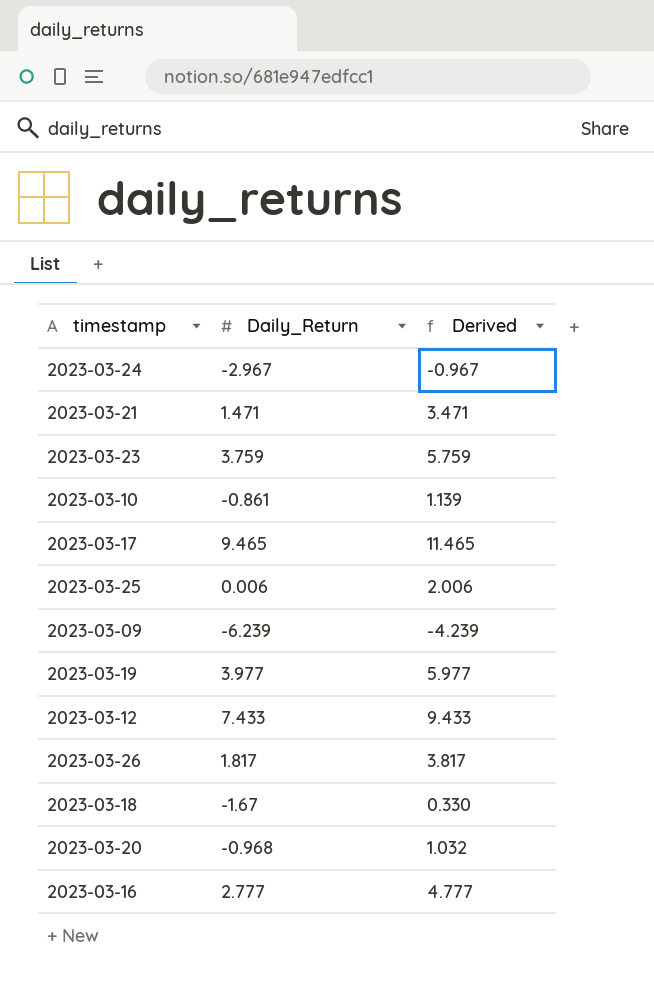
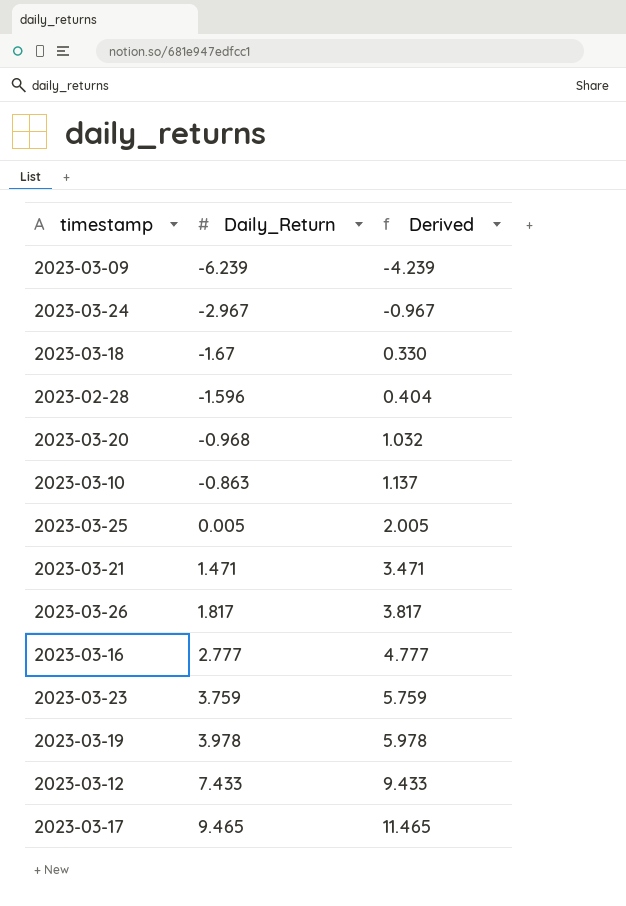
row order: none -> Daily_Return ascending
row 2023-02-28: none -> -1.596 | 0.404
2023-03-10 | Daily_Return: -0.861 -> -0.863
2023-03-10 | Derived: 1.139 -> 1.137
2023-03-25 | Daily_Return: 0.006 -> 0.005
2023-03-25 | Derived: 2.006 -> 2.005
2023-03-19 | Daily_Return: 3.977 -> 3.978
2023-03-19 | Derived: 5.977 -> 5.978

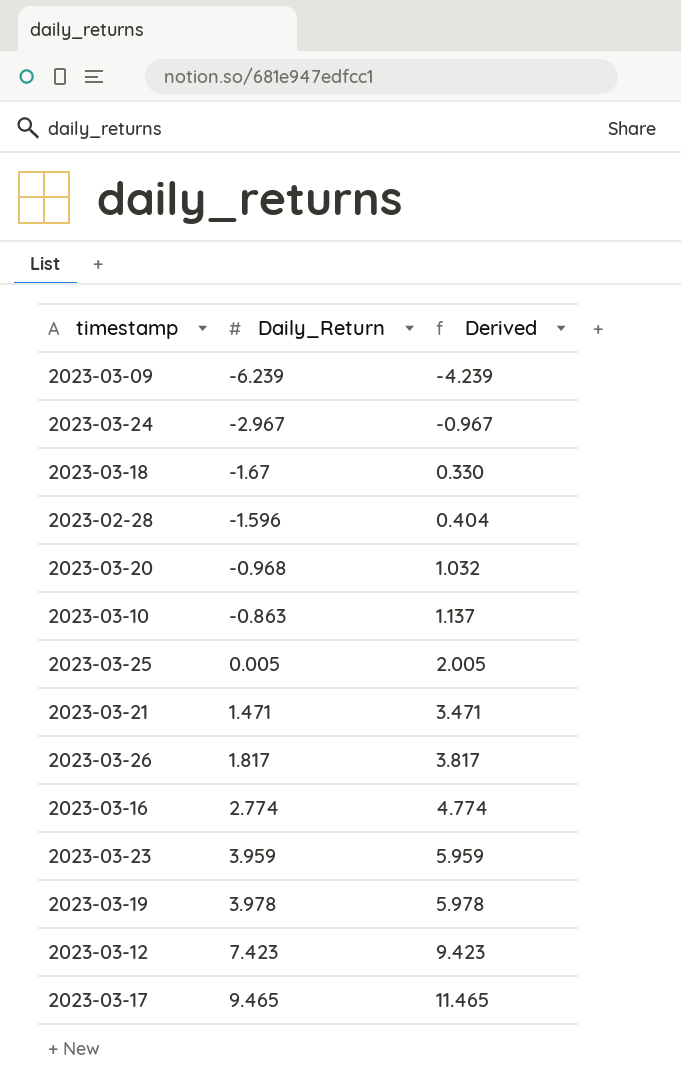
2023-03-16 | Daily_Return: 2.777 -> 2.774
2023-03-16 | Derived: 4.777 -> 4.774
2023-03-23 | Daily_Return: 3.759 -> 3.959
2023-03-23 | Derived: 5.759 -> 5.959
2023-03-12 | Daily_Return: 7.433 -> 7.423
2023-03-12 | Derived: 9.433 -> 9.423

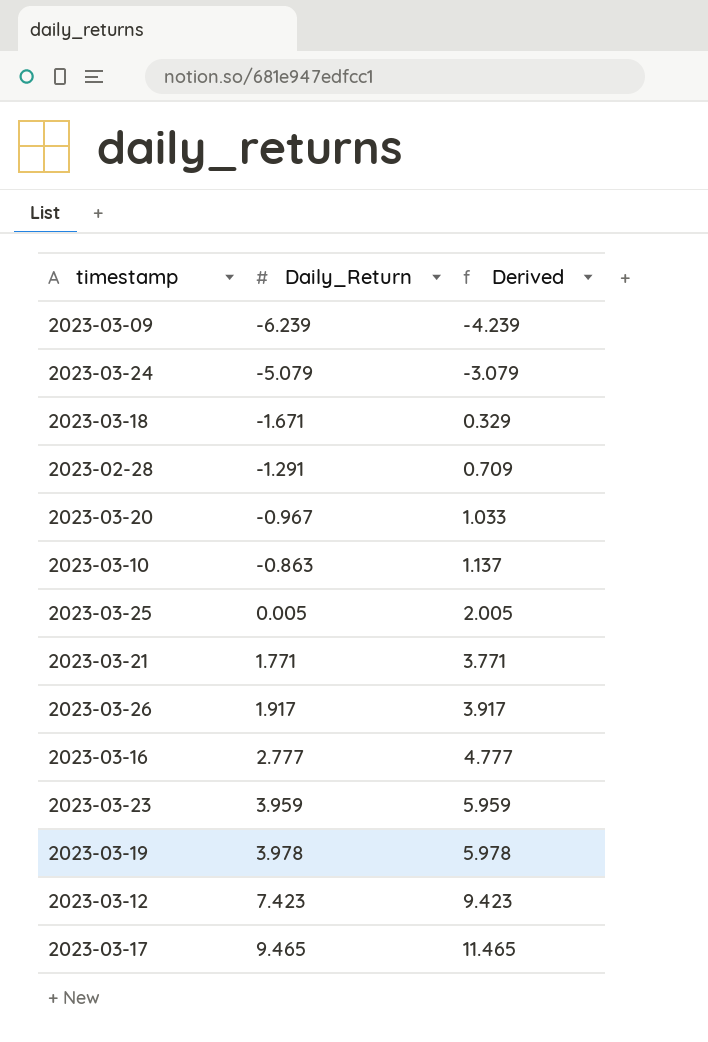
2023-03-24 | Daily_Return: -2.967 -> -5.079
2023-03-24 | Derived: -0.967 -> -3.079
2023-03-18 | Daily_Return: -1.67 -> -1.671
2023-03-18 | Derived: 0.330 -> 0.329
2023-02-28 | Daily_Return: -1.596 -> -1.291
2023-02-28 | Derived: 0.404 -> 0.709
2023-03-20 | Daily_Return: -0.968 -> -0.967
2023-03-20 | Derived: 1.032 -> 1.033
2023-03-21 | Daily_Return: 1.471 -> 1.771
2023-03-21 | Derived: 3.471 -> 3.771
2023-03-26 | Daily_Return: 1.817 -> 1.917
2023-03-26 | Derived: 3.817 -> 3.917
2023-03-16 | Daily_Return: 2.774 -> 2.777
2023-03-16 | Derived: 4.774 -> 4.777

